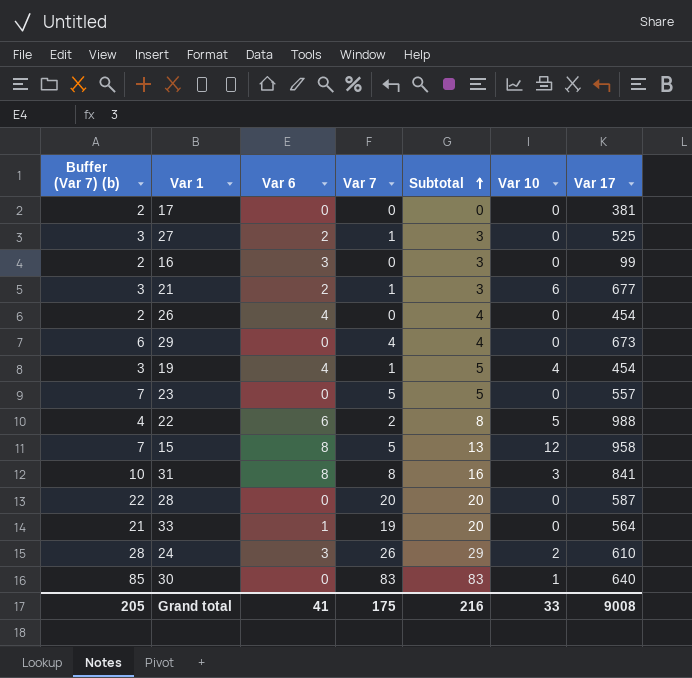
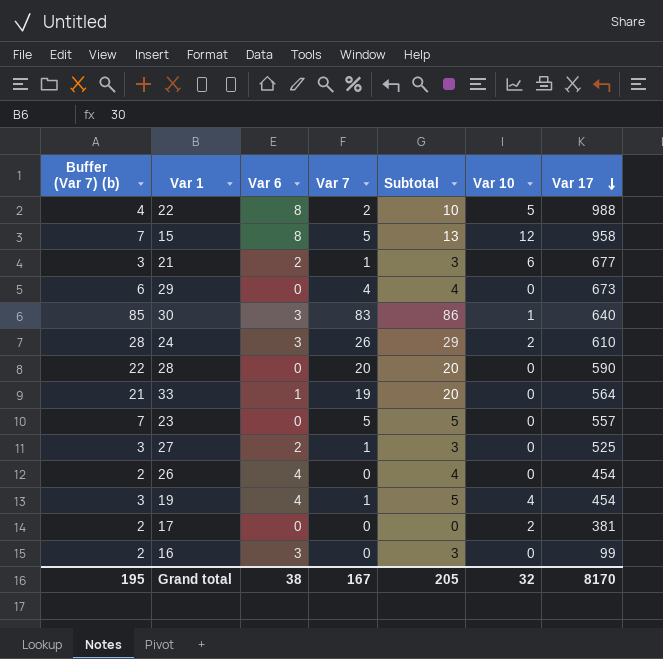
row order: Subtotal ascending -> Var 17 descending
row 31: 10 | 8 | 8 | 16 | 3 | 841 -> none
22 | Var 6: 6 -> 8
22 | Subtotal: 8 -> 10
30 | Var 6: 0 -> 3
30 | Subtotal: 83 -> 86
28 | Var 17: 587 -> 590
17 | Var 10: 0 -> 2
Grand total | Buffer (Var 7) (b): 205 -> 195
Grand total | Var 6: 41 -> 38
Grand total | Var 7: 175 -> 167
Grand total | Subtotal: 216 -> 205
Grand total | Var 10: 33 -> 32
Grand total | Var 17: 9008 -> 8170

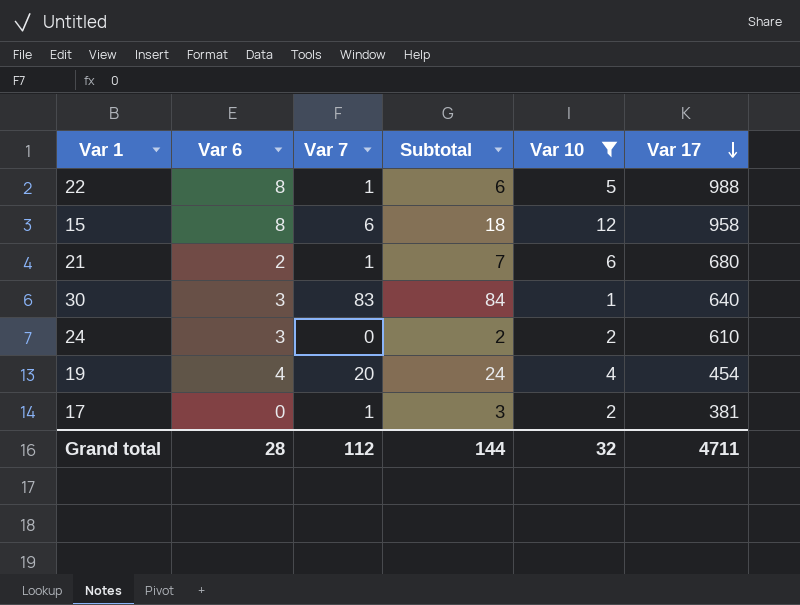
filter: none -> Var 10 != 0
column Buffer (Var 7) (b) | formula: [Var 7] + 2 -> none
column Subtotal | formula: [Var 6] + [Var 7] -> [Var 7] + [Var 10]
22 | Var 7: 2 -> 1
15 | Var 7: 5 -> 6
21 | Var 17: 677 -> 680
24 | Var 7: 26 -> 0
19 | Var 7: 1 -> 20
17 | Var 7: 0 -> 1
Grand total | Var 6: 38 -> 28
Grand total | Var 7: 167 -> 112
Grand total | Subtotal: 205 -> 144
Grand total | Var 17: 8170 -> 4711

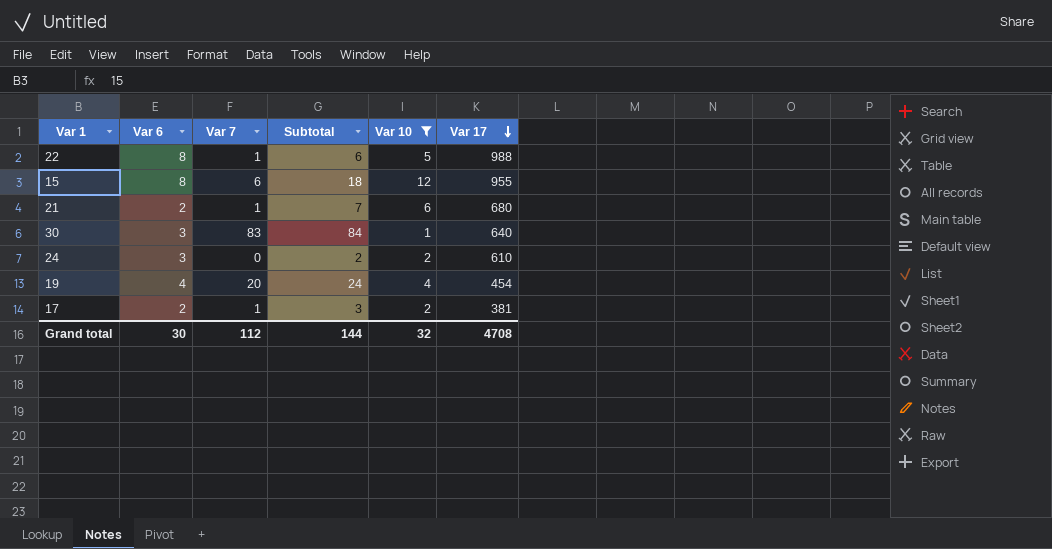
15 | Var 17: 958 -> 955
17 | Var 6: 0 -> 2
Grand total | Var 6: 28 -> 30
Grand total | Var 17: 4711 -> 4708

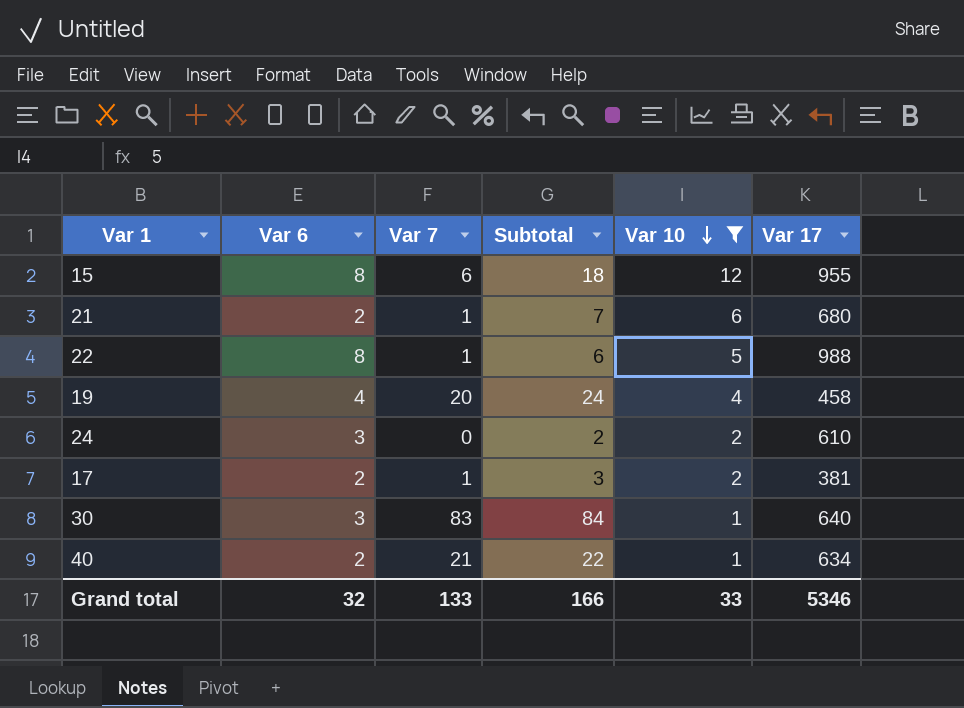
row order: Var 17 descending -> Var 10 descending
19 | Var 17: 454 -> 458
row 40: none -> 2 | 21 | 22 | 1 | 634
Grand total | Var 6: 30 -> 32
Grand total | Var 7: 112 -> 133
Grand total | Subtotal: 144 -> 166
Grand total | Var 10: 32 -> 33
Grand total | Var 17: 4708 -> 5346

